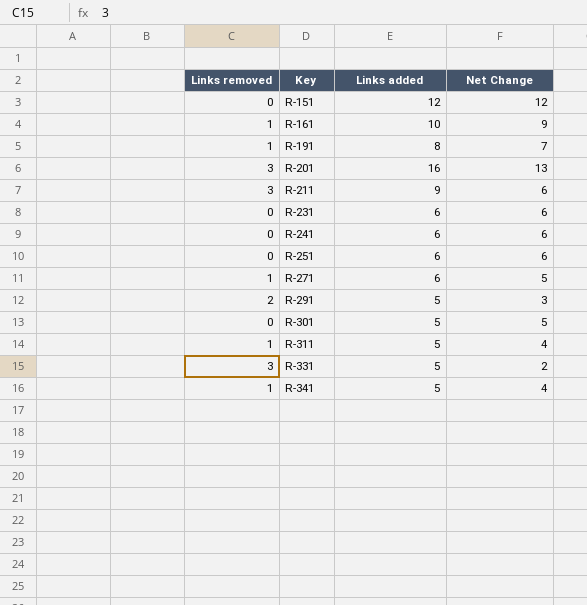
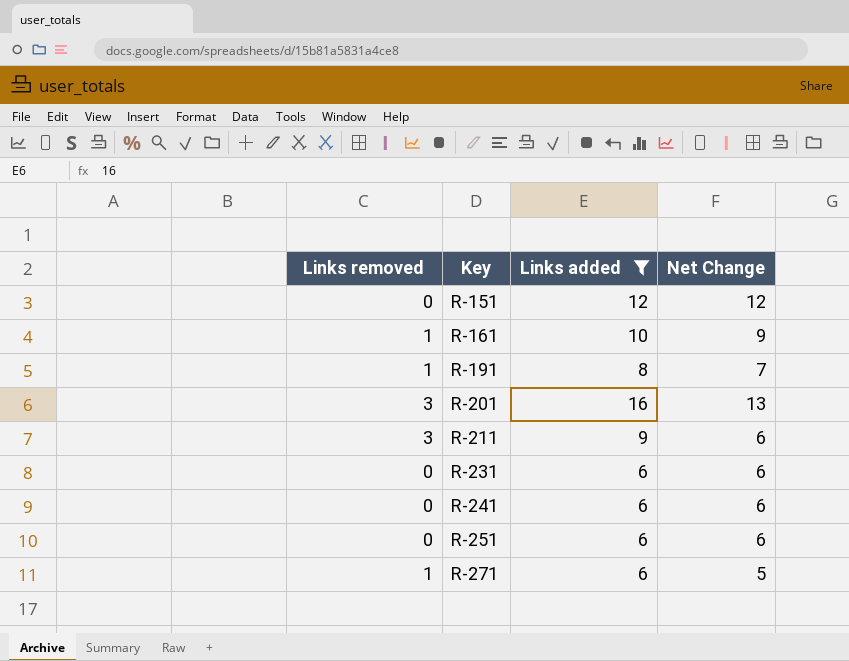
filter: none -> Links added != 5

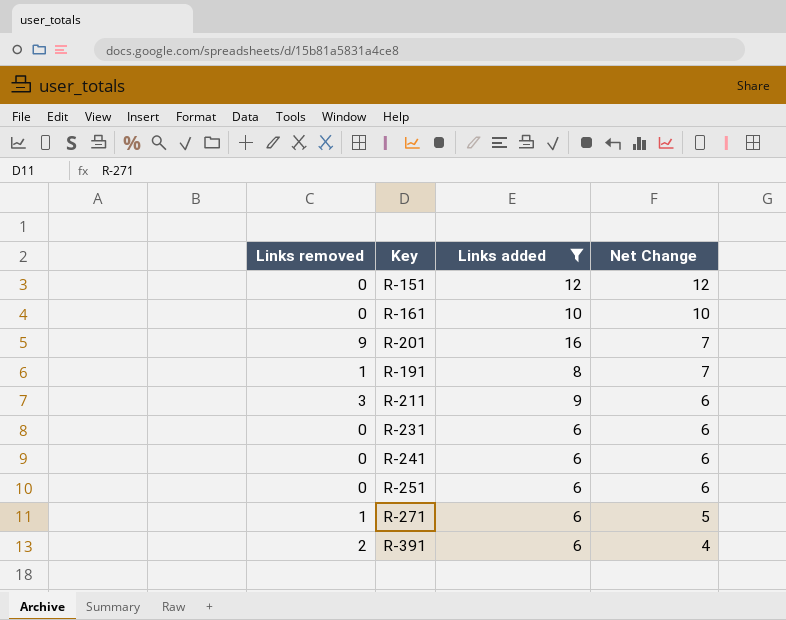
row order: Key ascending -> Net Change descending
R-161 | Links removed: 1 -> 0
R-161 | Net Change: 9 -> 10
R-201 | Links removed: 3 -> 9
R-201 | Net Change: 13 -> 7
row R-391: none -> 2 | 6 | 4

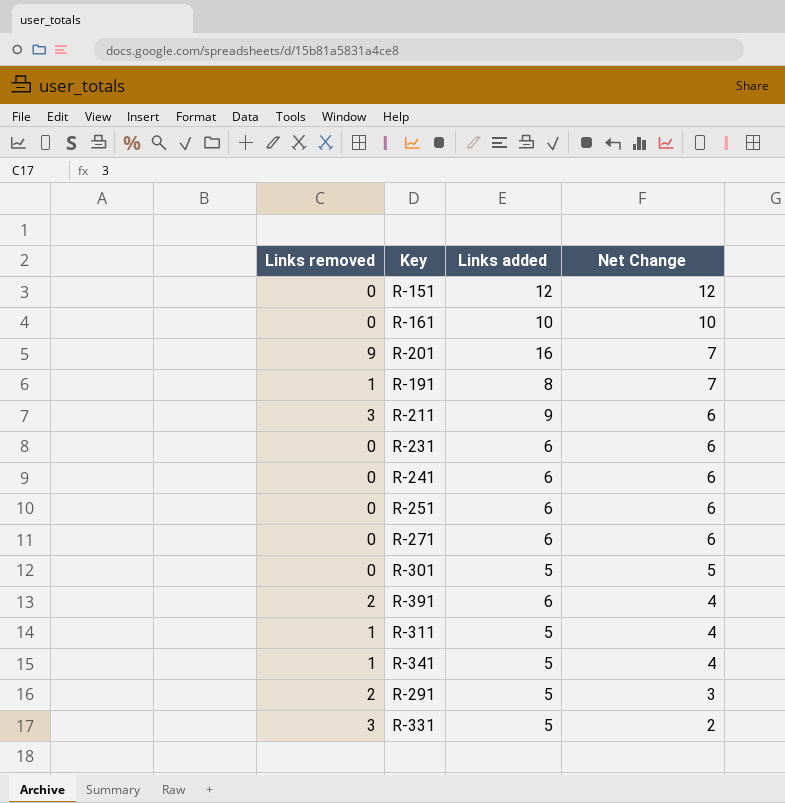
filter: Links added != 5 -> none
R-271 | Links removed: 1 -> 0
R-271 | Net Change: 5 -> 6

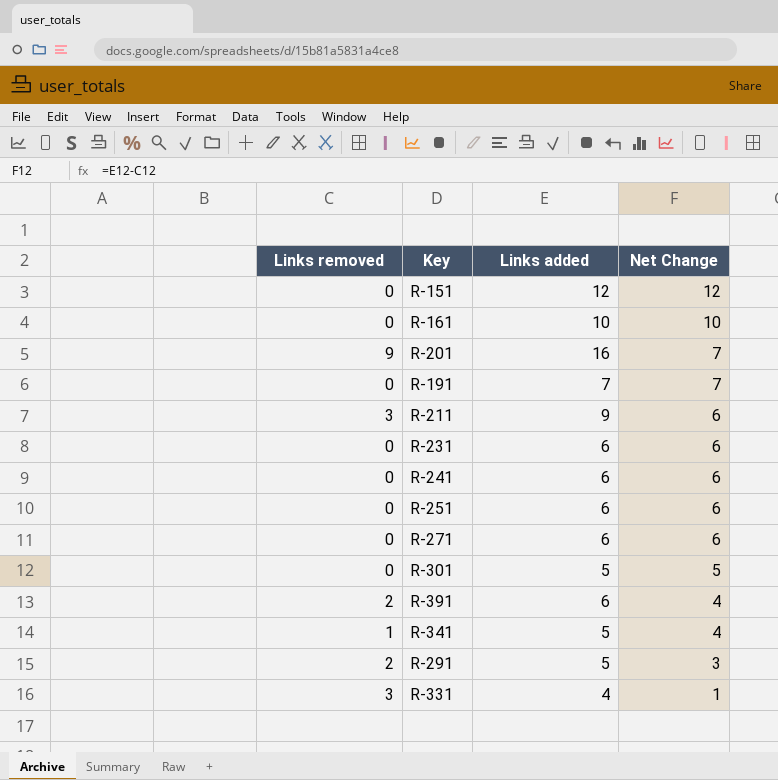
row R-311: 1 | 5 | 4 -> none
R-191 | Links removed: 1 -> 0
R-191 | Links added: 8 -> 7
R-331 | Links added: 5 -> 4
R-331 | Net Change: 2 -> 1

